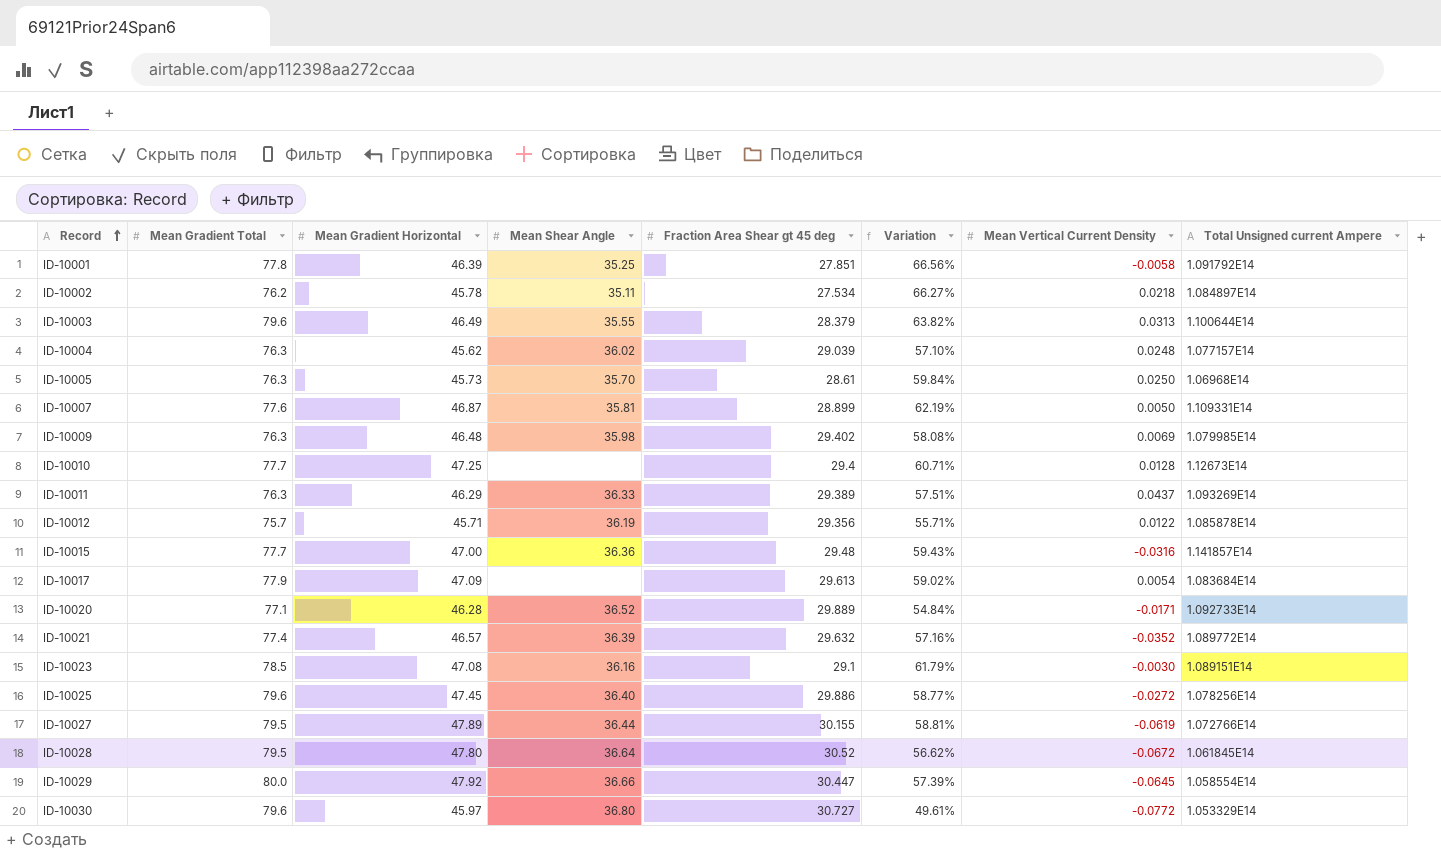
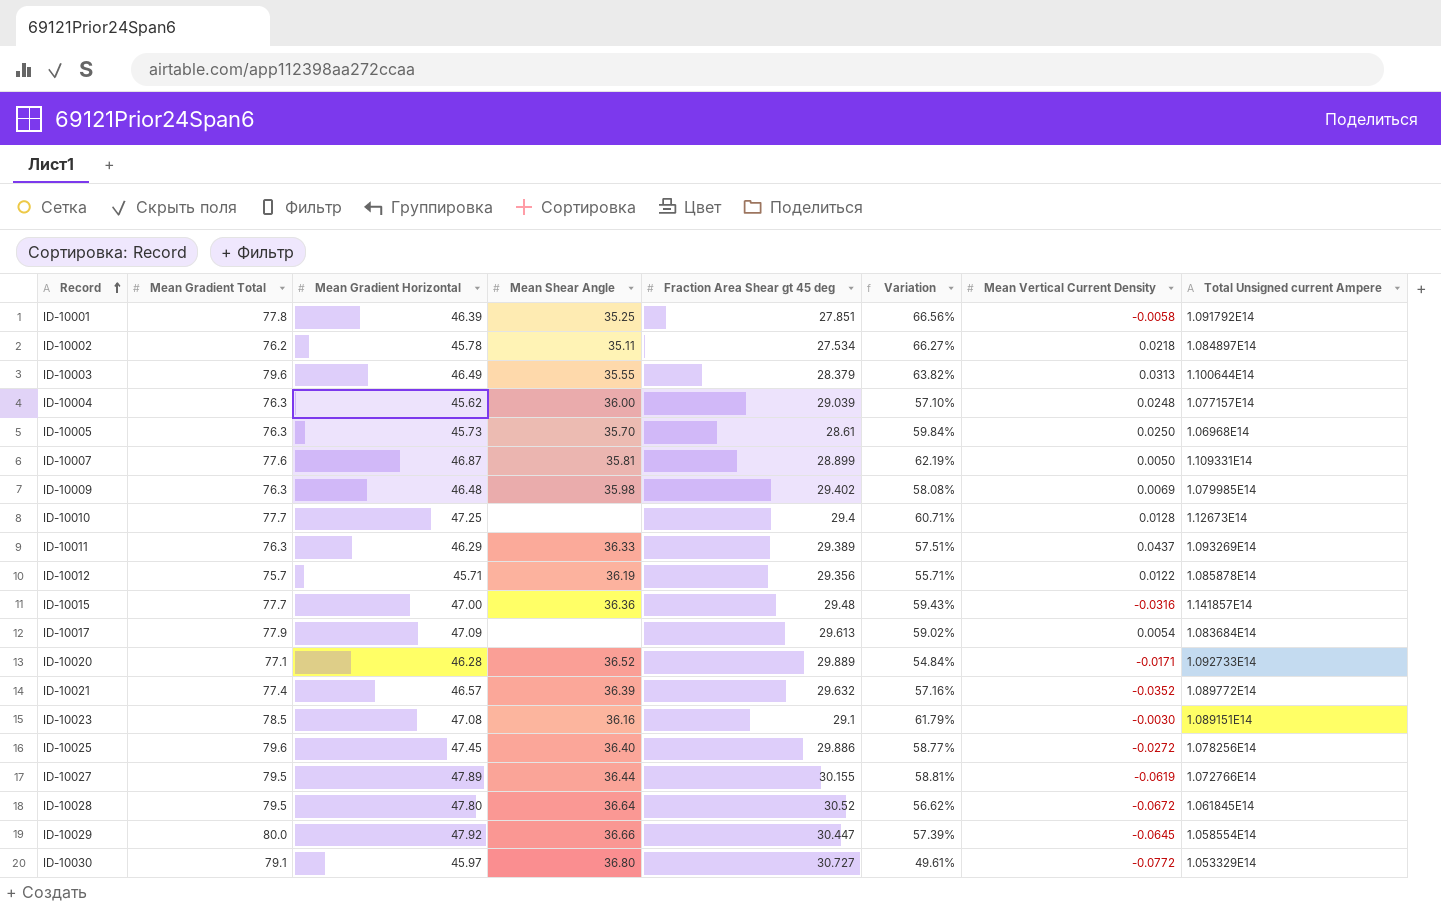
ID-10004 | Mean Shear Angle: 36.02 -> 36.00
ID-10030 | Mean Gradient Total: 79.6 -> 79.1

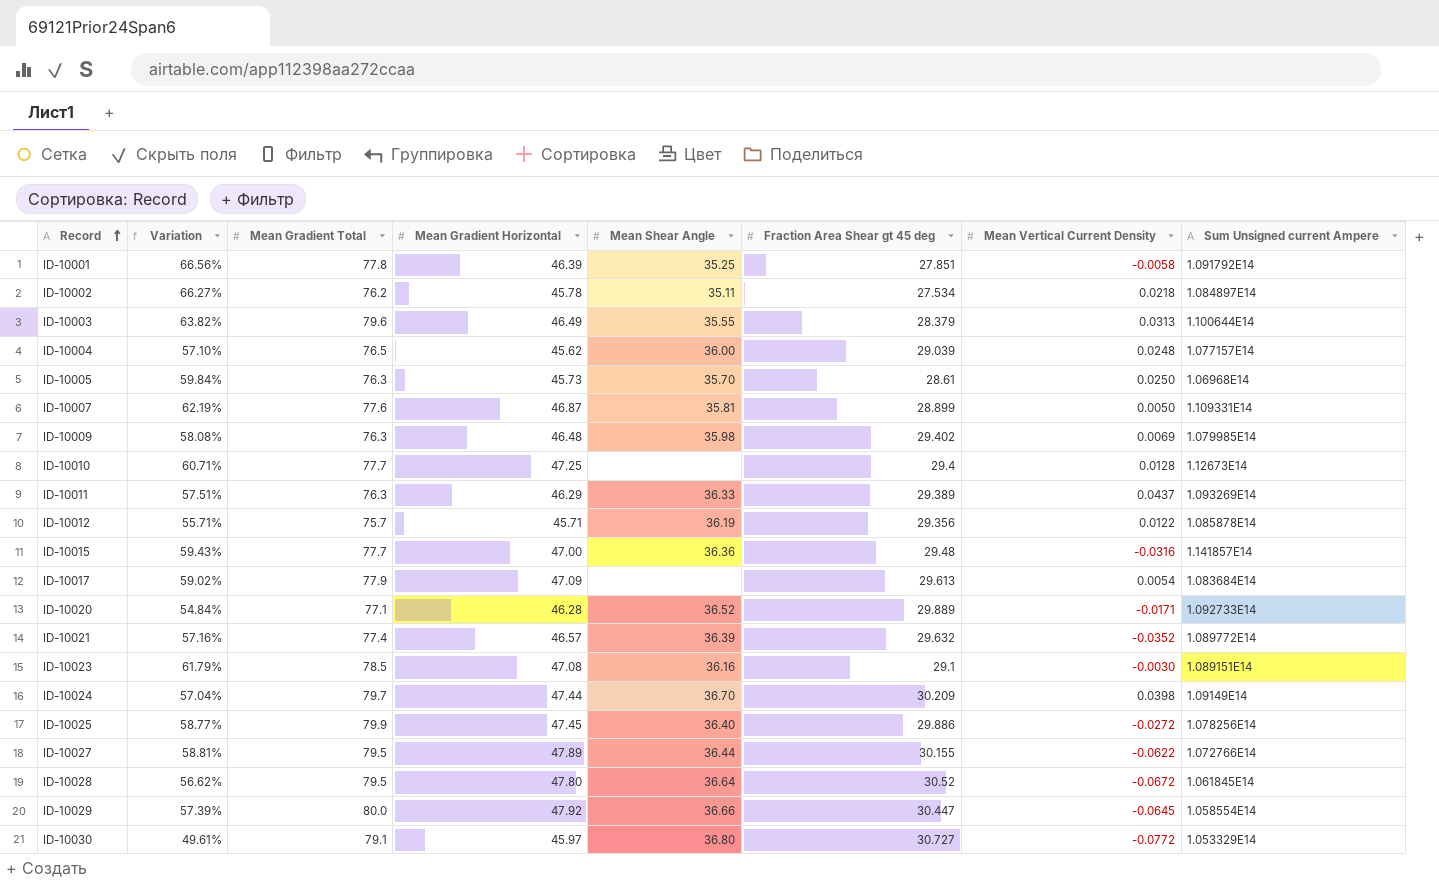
column Variation | position: 6 -> 2
column name: Total Unsigned current Ampere -> Sum Unsigned current Ampere
ID-10004 | Mean Gradient Total: 76.3 -> 76.5
row ID-10024: none -> 57.04% | 79.7 | 47.44 | 36.70 | 30.209 | 0.0398 | 1.09149E14
ID-10025 | Mean Gradient Total: 79.6 -> 79.9
ID-10027 | Mean Vertical Current Density: -0.0619 -> -0.0622

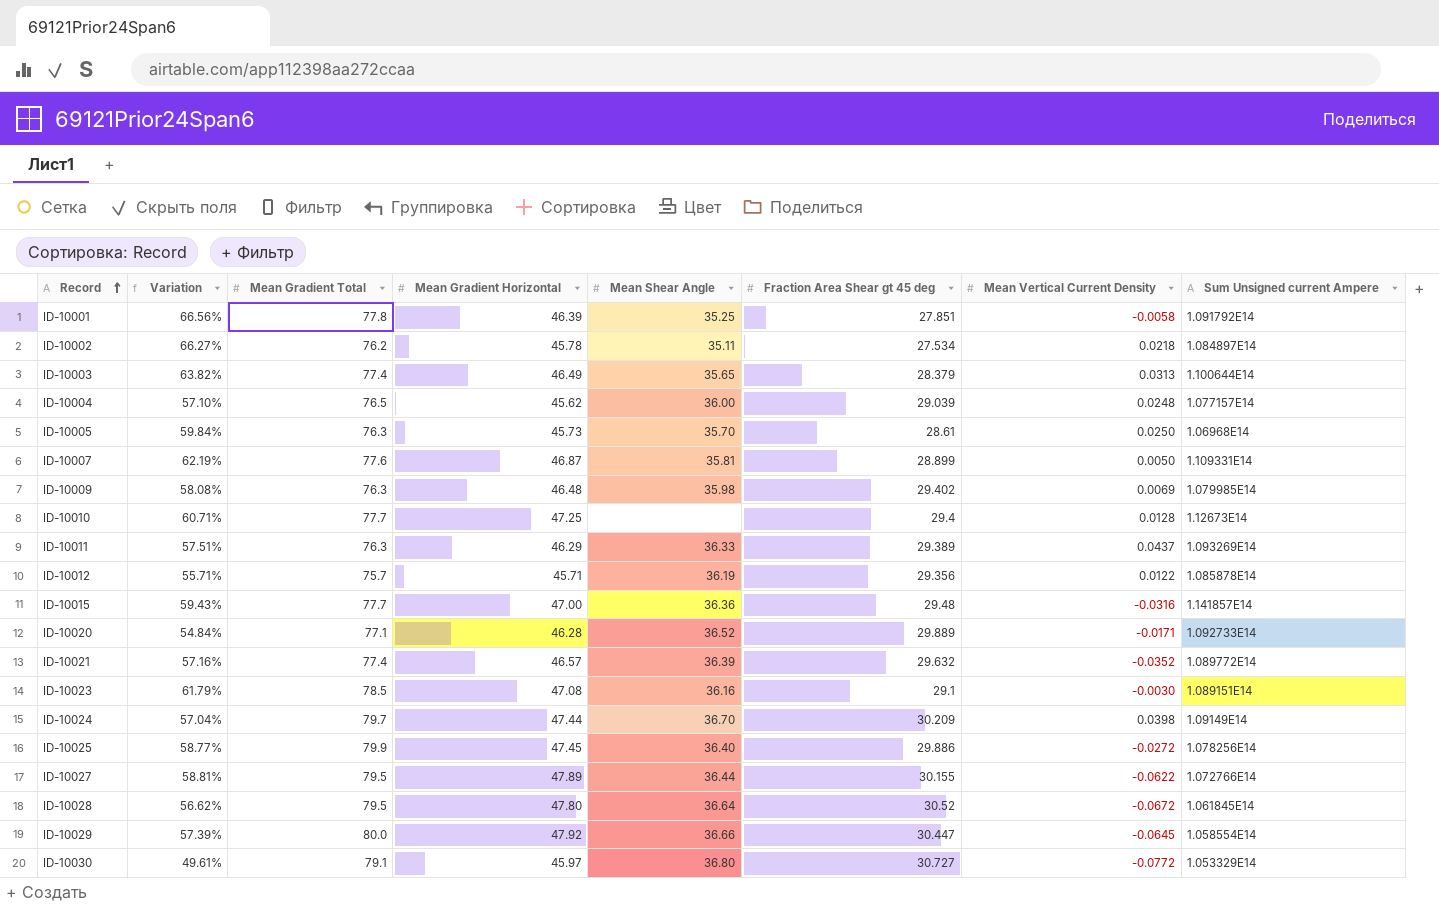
row ID-10017: 59.02% | 77.9 | 47.09 | none | 29.613 | 0.0054 | 1.083684E14 -> none
ID-10003 | Mean Gradient Total: 79.6 -> 77.4
ID-10003 | Mean Shear Angle: 35.55 -> 35.65

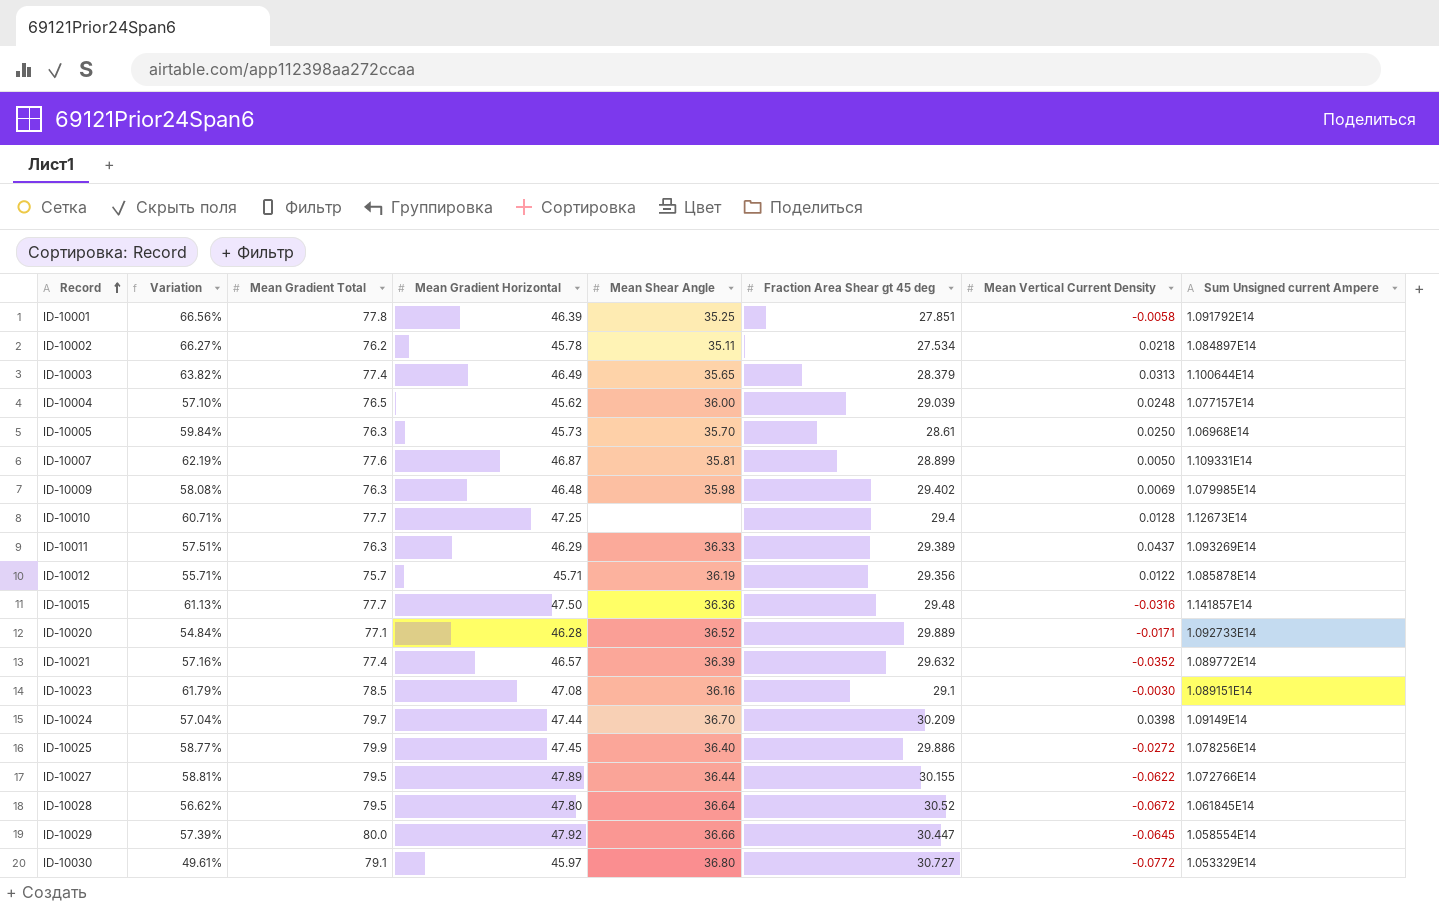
ID-10015 | Variation: 59.43% -> 61.13%
ID-10015 | Mean Gradient Horizontal: 47.00 -> 47.50

